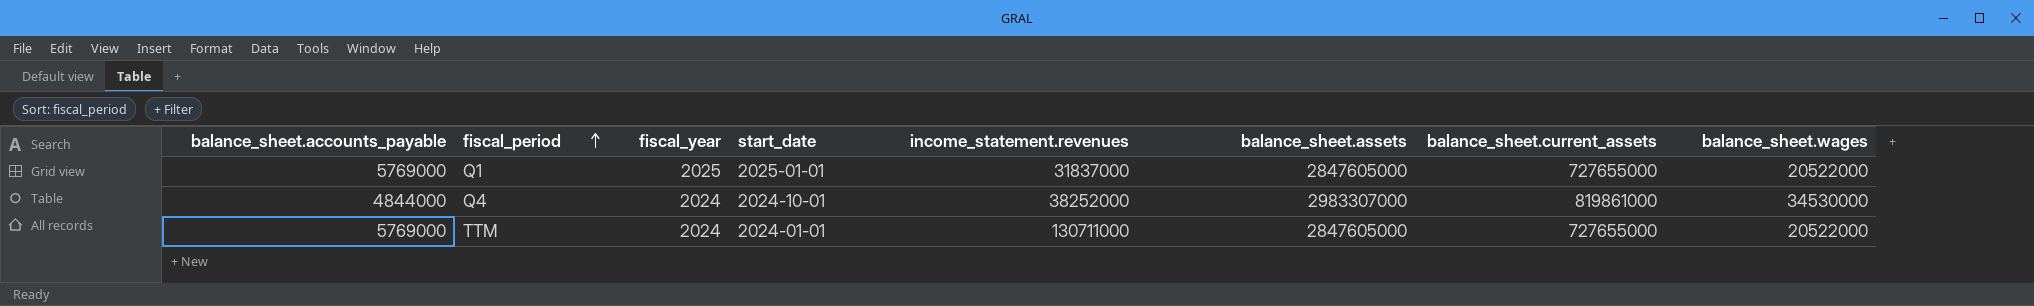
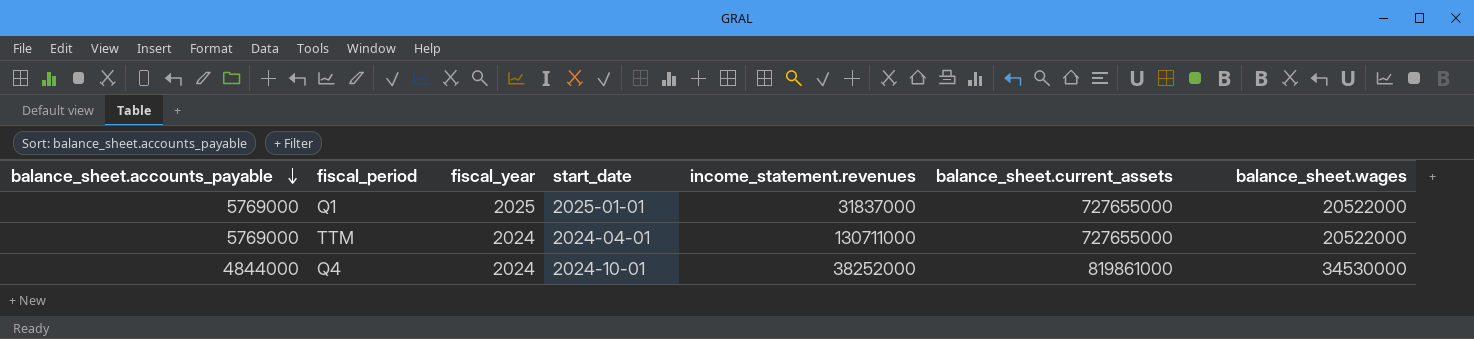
row order: fiscal_period ascending -> balance_sheet.accounts_payable descending
column balance_sheet.assets | position: 6 -> none
TTM | start_date: 2024-01-01 -> 2024-04-01

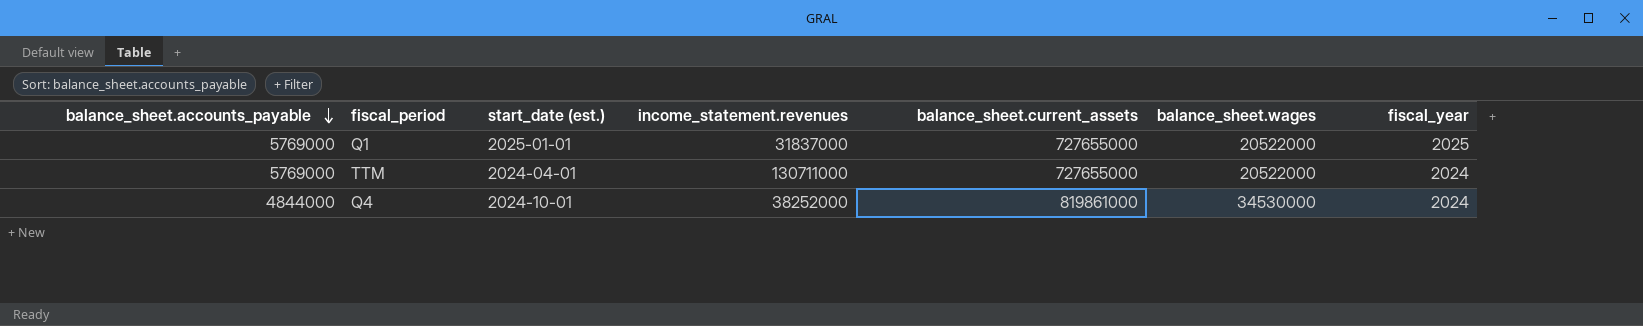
column name: start_date -> start_date (est.)
column fiscal_year | position: 3 -> 7

